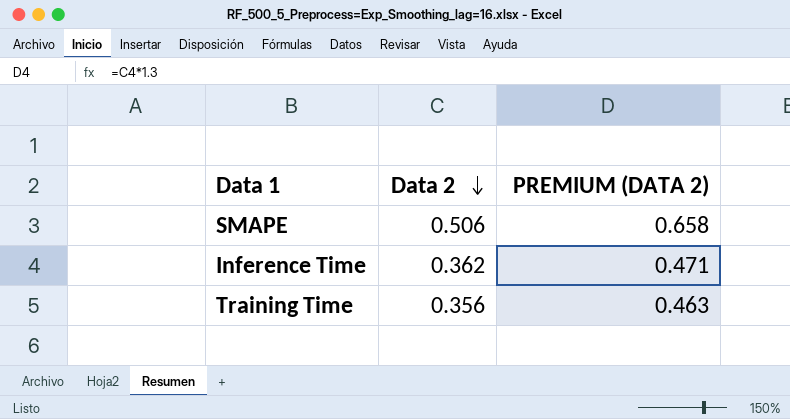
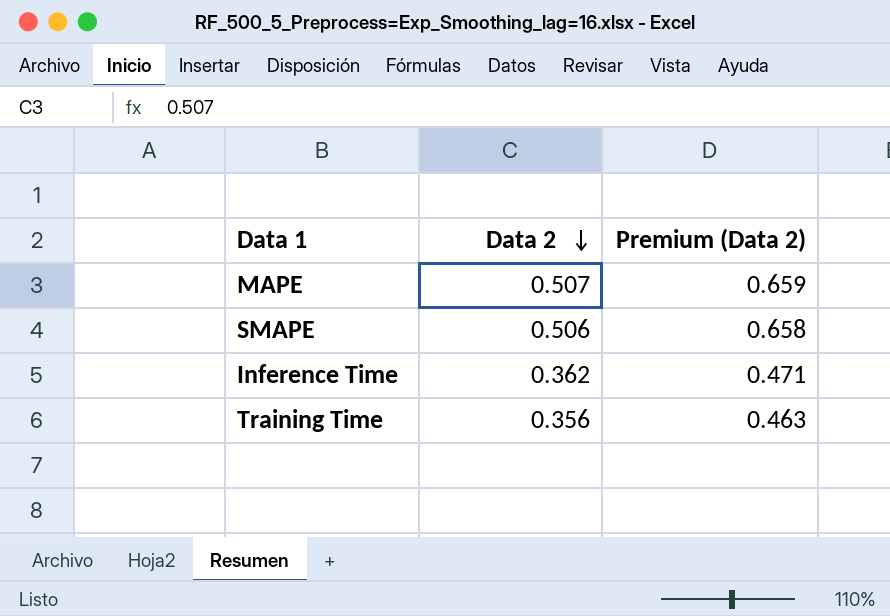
column name: PREMIUM (DATA 2) -> Premium (Data 2)
row MAPE: none -> 0.507 | 0.659

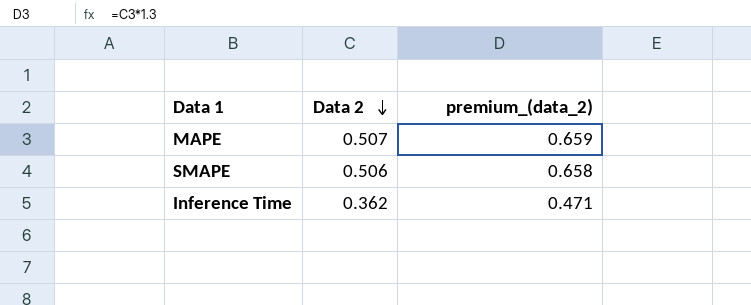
column name: Premium (Data 2) -> premium_(data_2)
row Training Time: 0.356 | 0.463 -> none

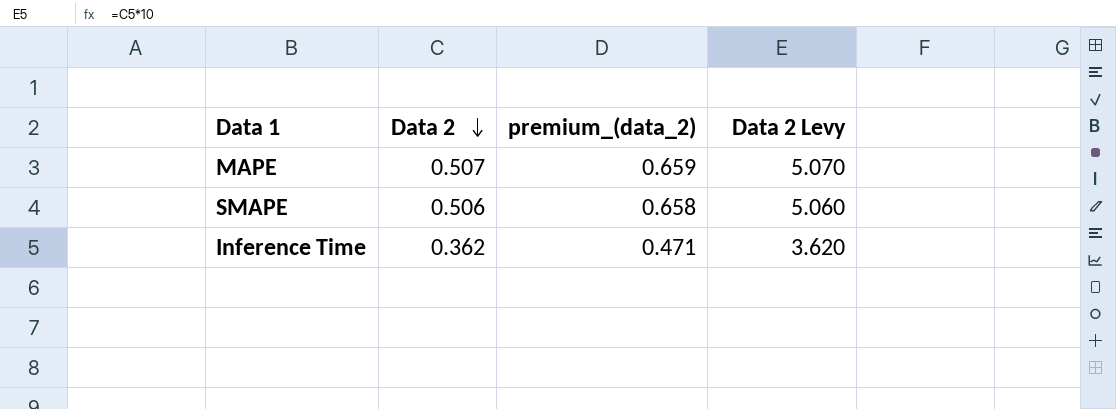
column Data 2 Levy | formula: none -> [Data 2] * 10

